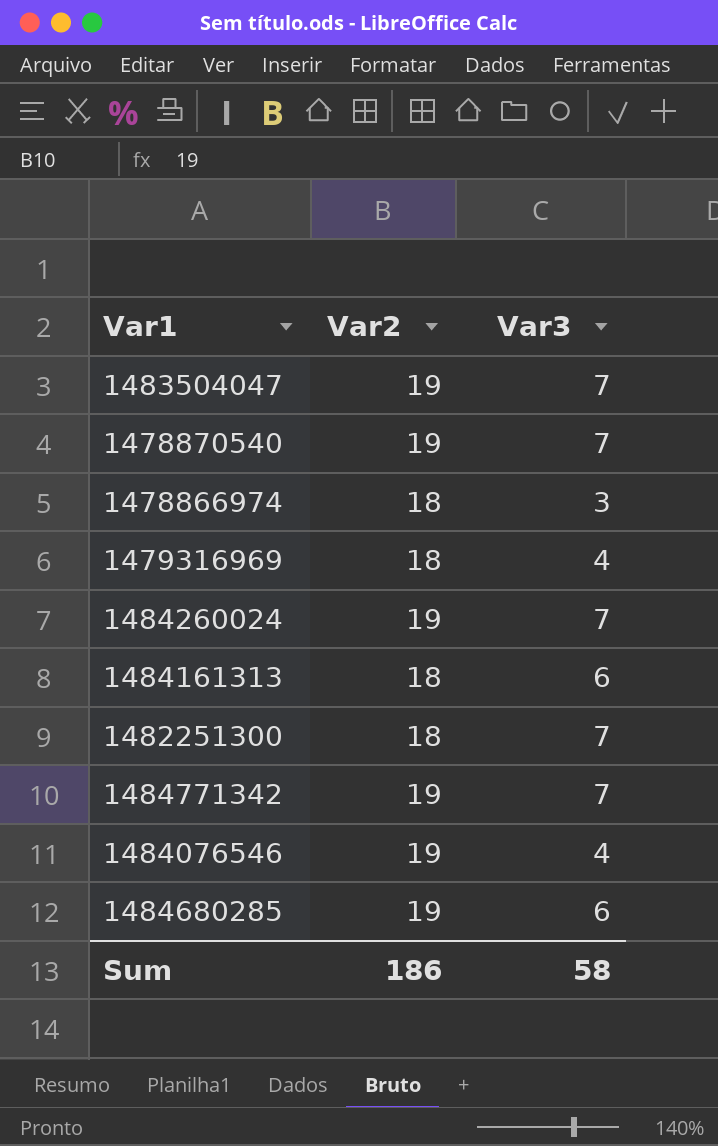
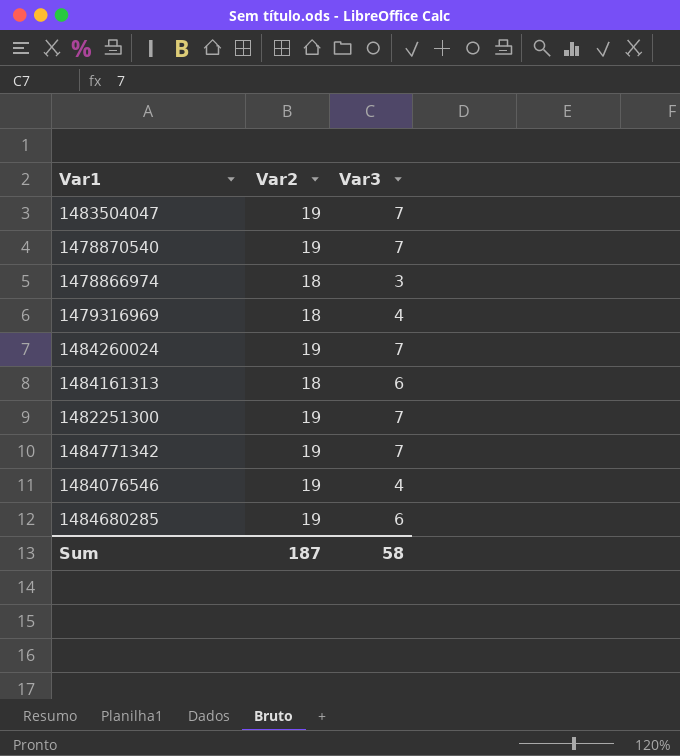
1482251300 | Var2: 18 -> 19
Sum | Var2: 186 -> 187

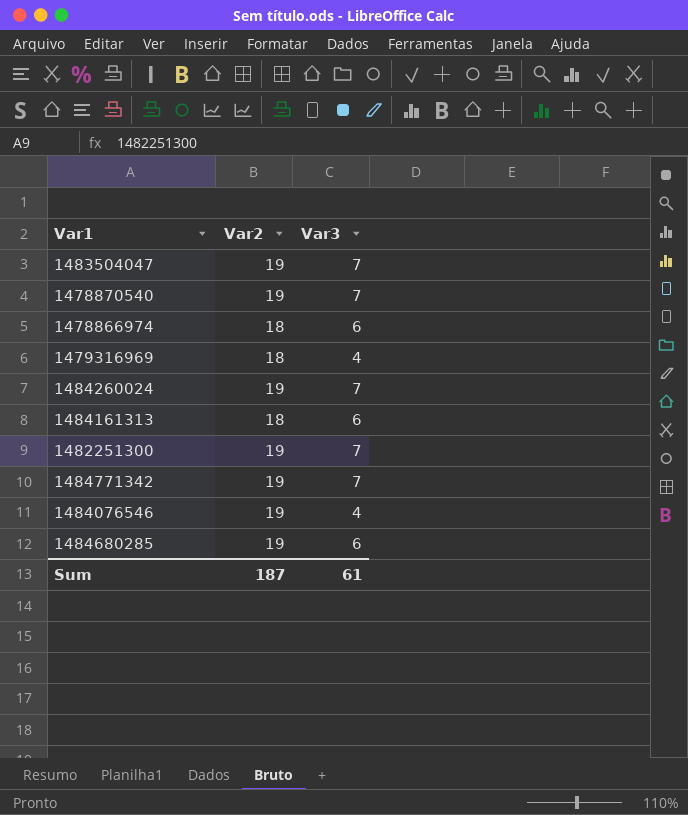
1478866974 | Var3: 3 -> 6
Sum | Var3: 58 -> 61

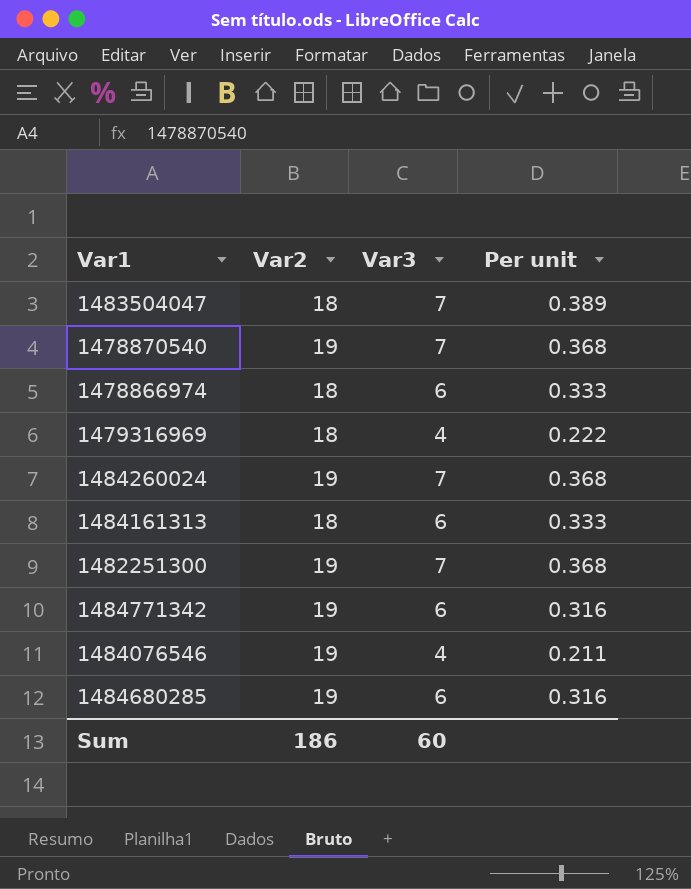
column Per unit | formula: none -> [Var3] / [Var2]
1483504047 | Var2: 19 -> 18
1484771342 | Var3: 7 -> 6
Sum | Var2: 187 -> 186
Sum | Var3: 61 -> 60

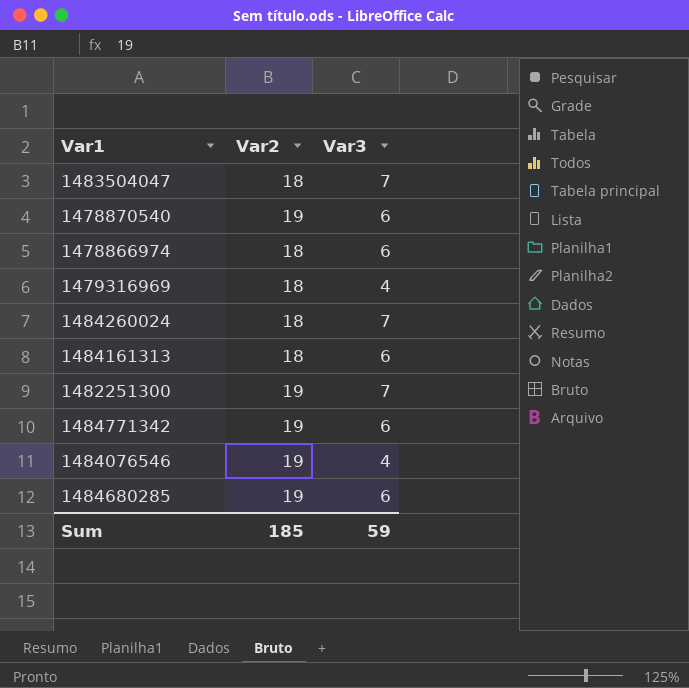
column Per unit | formula: [Var3] / [Var2] -> none
1478870540 | Var3: 7 -> 6
1484260024 | Var2: 19 -> 18
Sum | Var2: 186 -> 185
Sum | Var3: 60 -> 59

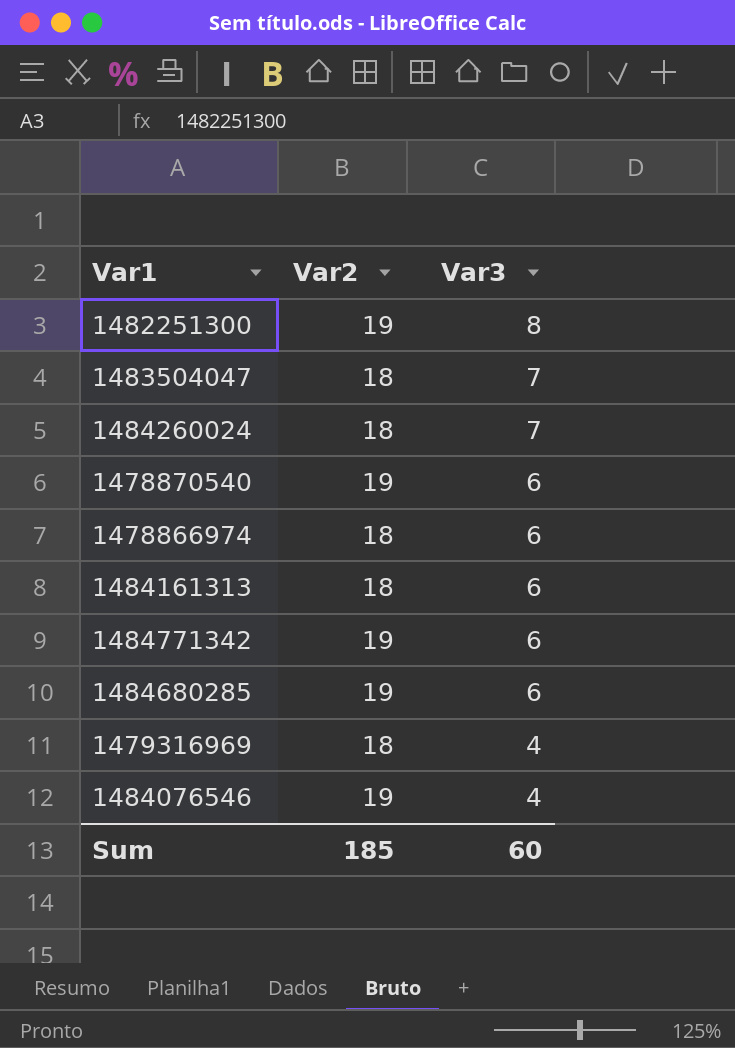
row order: none -> Var3 descending
1482251300 | Var3: 7 -> 8
Sum | Var3: 59 -> 60

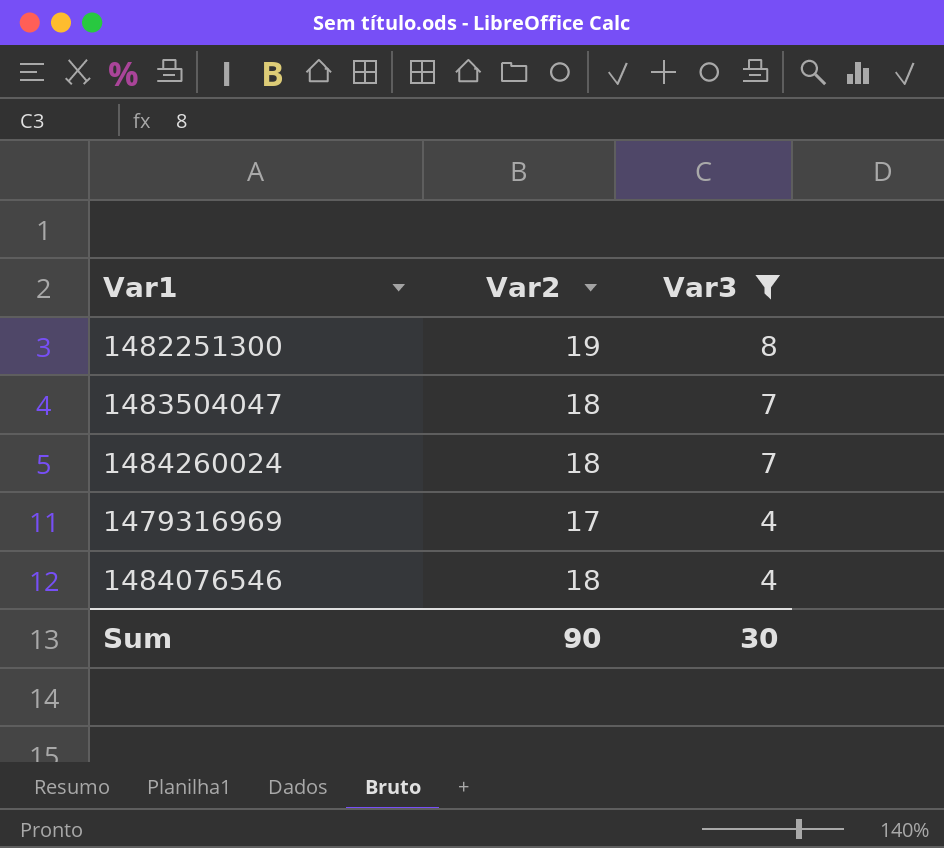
filter: none -> Var3 != 6
1479316969 | Var2: 18 -> 17
1484076546 | Var2: 19 -> 18
Sum | Var2: 185 -> 90
Sum | Var3: 60 -> 30

